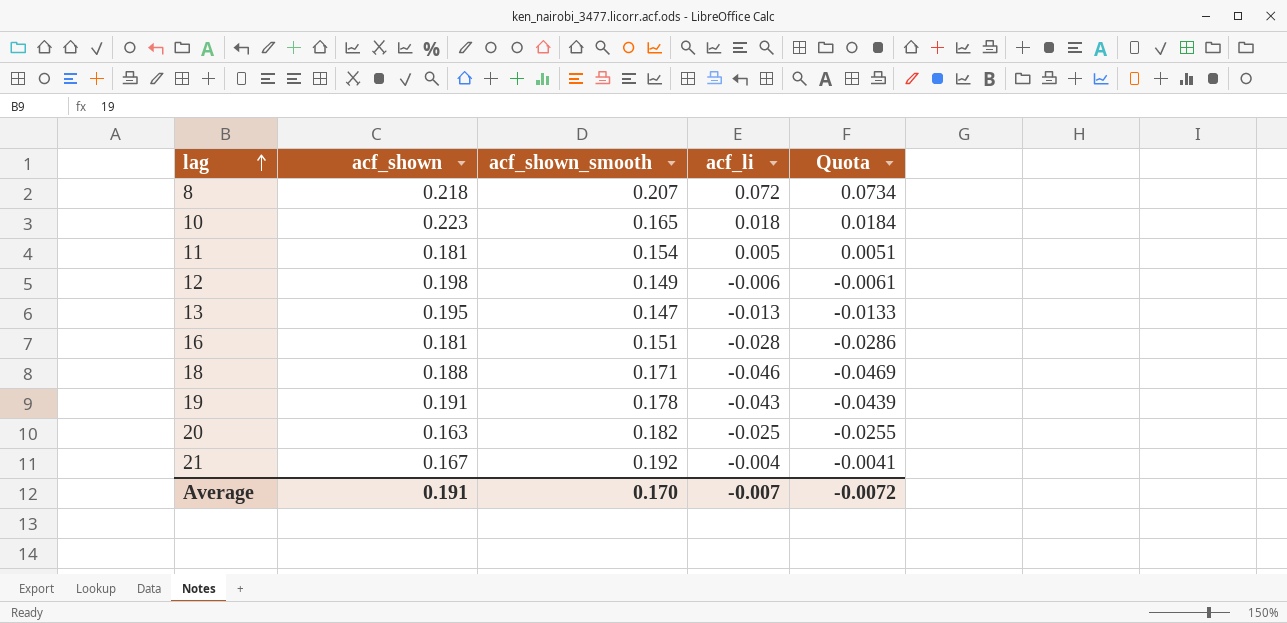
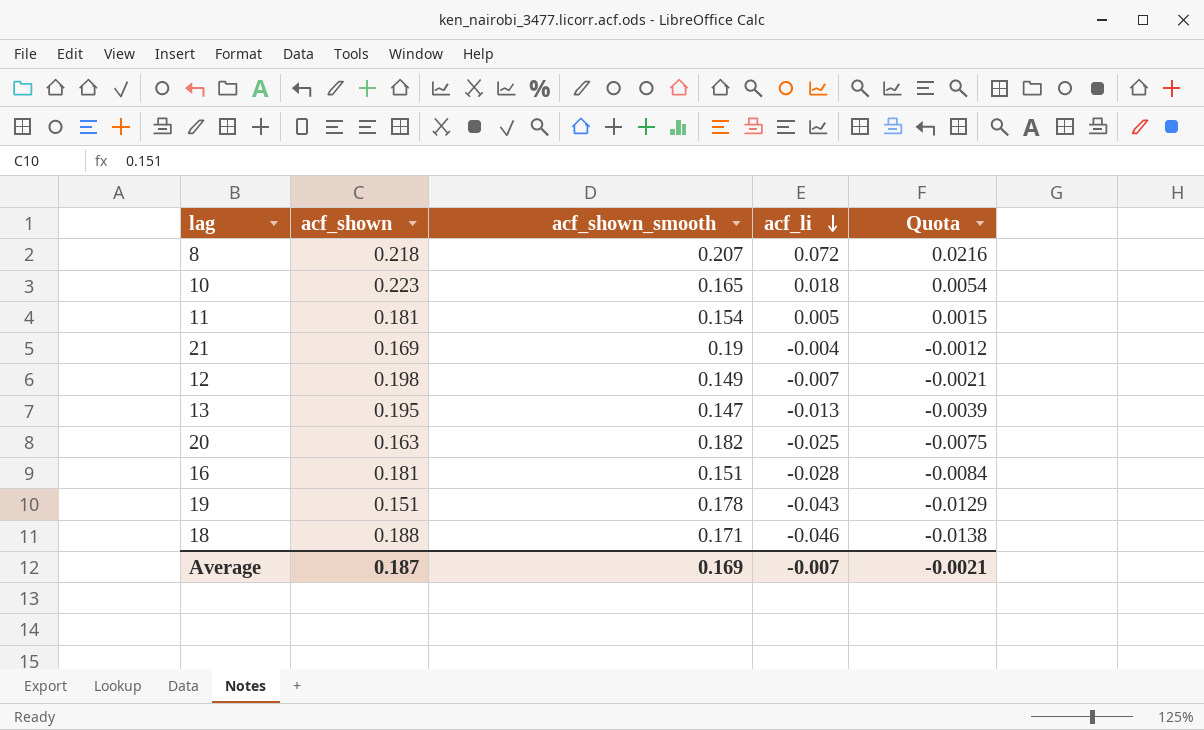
row order: lag ascending -> acf_li descending
column Quota | formula: [acf_li] * 1.02 -> [acf_li] * 0.3
21 | acf_shown: 0.167 -> 0.169
21 | acf_shown_smooth: 0.192 -> 0.19
12 | acf_li: -0.006 -> -0.007
19 | acf_shown: 0.191 -> 0.151
Average | acf_shown: 0.191 -> 0.187
Average | acf_shown_smooth: 0.170 -> 0.169
Average | Quota: -0.0072 -> -0.0021

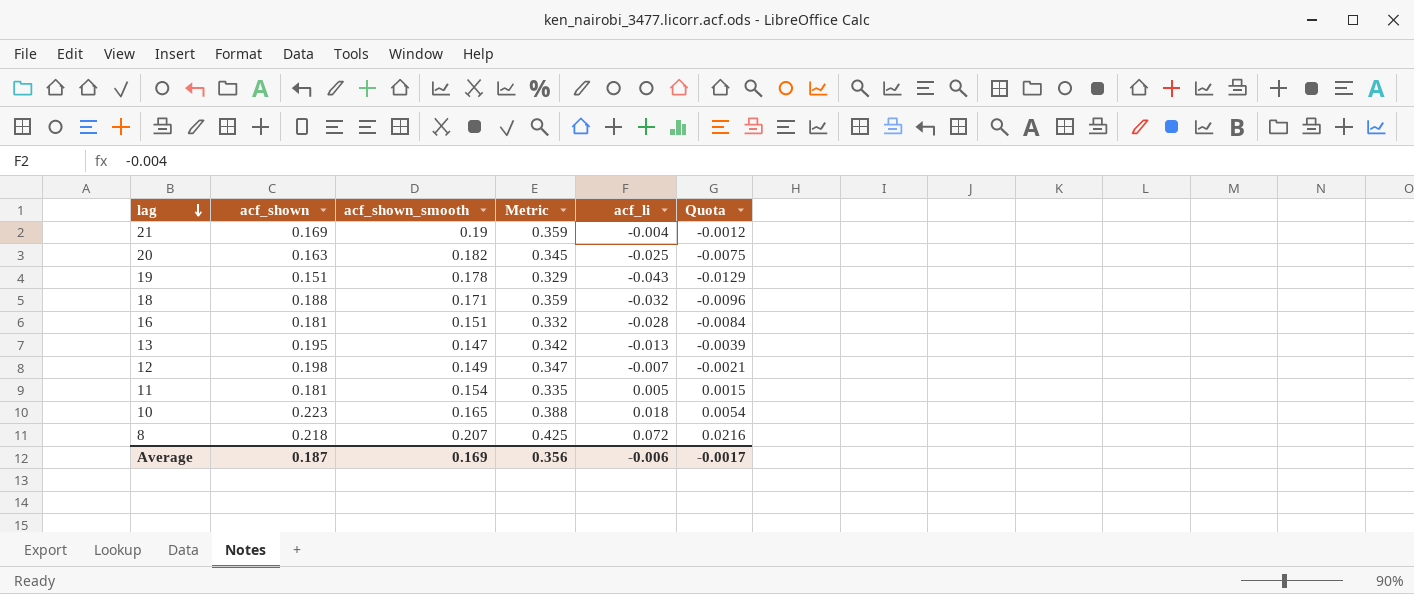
row order: acf_li descending -> lag descending
column Metric | formula: none -> [acf_shown] + [acf_shown_smooth]
18 | acf_li: -0.046 -> -0.032
18 | Quota: -0.0138 -> -0.0096
Average | acf_li: -0.007 -> -0.006
Average | Quota: -0.0021 -> -0.0017

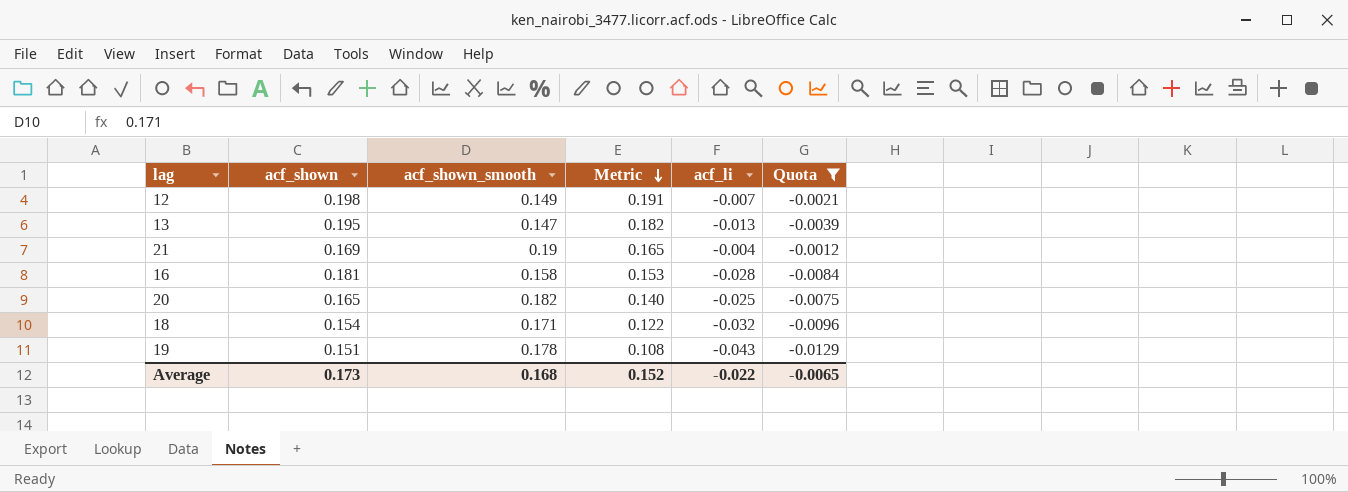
filter: none -> Quota <= -0.0012
row order: lag descending -> Metric descending
column Metric | formula: [acf_shown] + [acf_shown_smooth] -> [acf_shown] + [acf_li]
16 | acf_shown_smooth: 0.151 -> 0.158
20 | acf_shown: 0.163 -> 0.165
18 | acf_shown: 0.188 -> 0.154
Average | acf_shown: 0.187 -> 0.173
Average | acf_shown_smooth: 0.169 -> 0.168
Average | Metric: 0.356 -> 0.152
Average | acf_li: -0.006 -> -0.022
Average | Quota: -0.0017 -> -0.0065

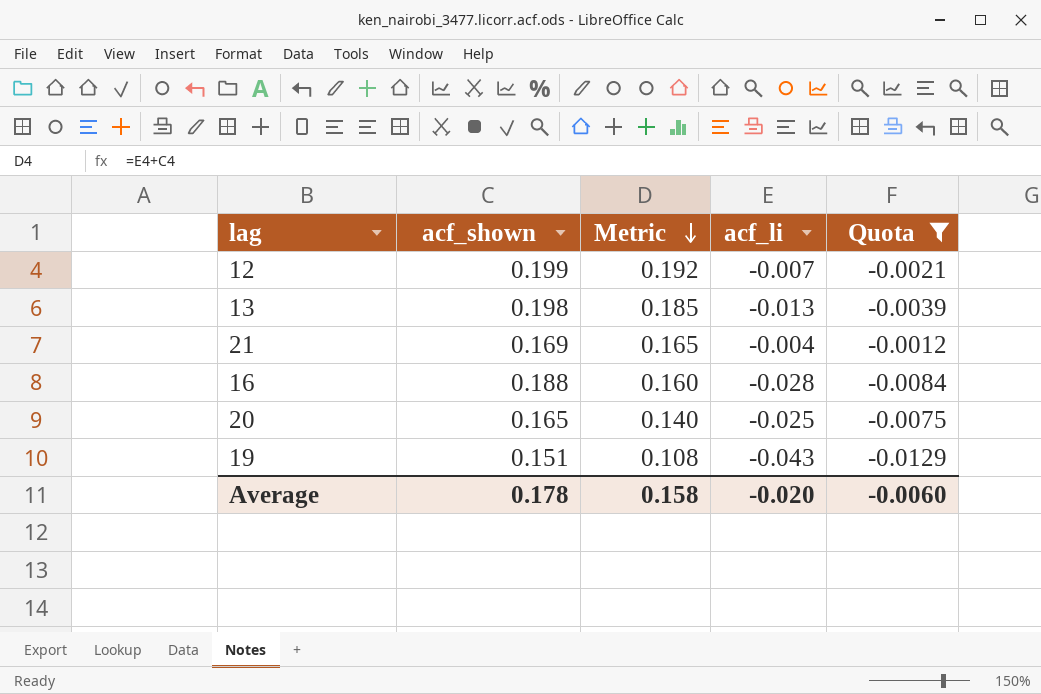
column acf_shown_smooth | position: 3 -> none
row 18: 0.154 | 0.171 | 0.122 | -0.032 | -0.0096 -> none
12 | acf_shown: 0.198 -> 0.199
12 | Metric: 0.191 -> 0.192
13 | acf_shown: 0.195 -> 0.198
13 | Metric: 0.182 -> 0.185
16 | acf_shown: 0.181 -> 0.188
16 | Metric: 0.153 -> 0.160
Average | acf_shown: 0.173 -> 0.178
Average | Metric: 0.152 -> 0.158
Average | acf_li: -0.022 -> -0.020
Average | Quota: -0.0065 -> -0.0060

